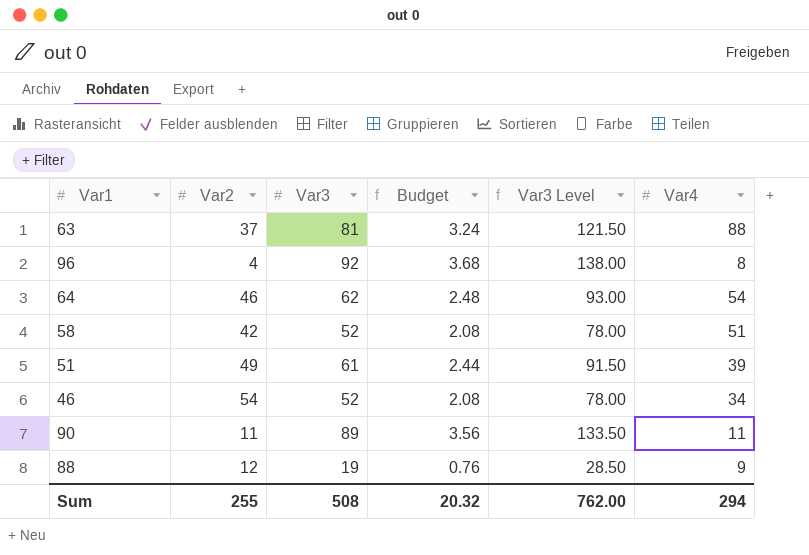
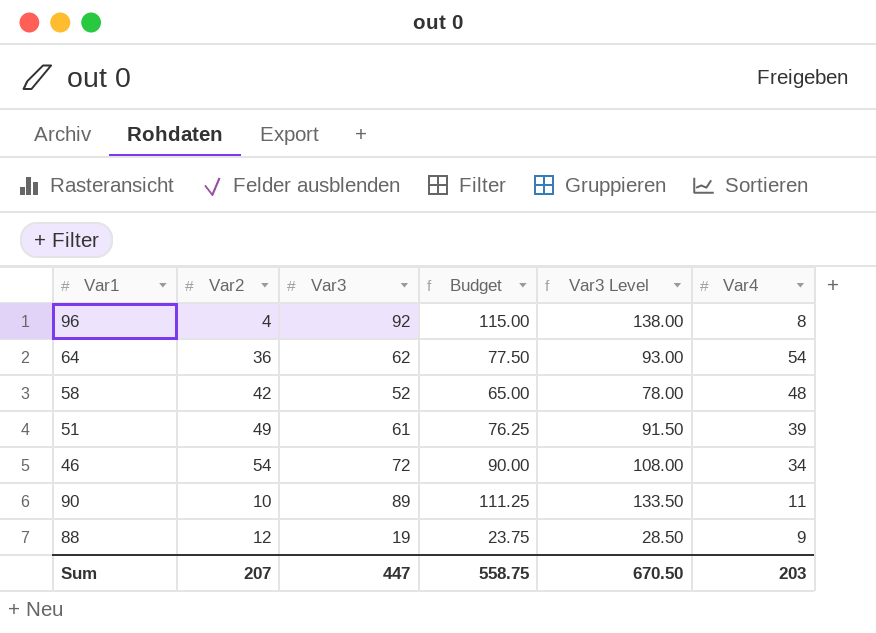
column Budget | formula: [Var3] * 0.04 -> [Var3] * 1.25
row 63: 37 | 81 | 3.24 | 121.50 | 88 -> none
64 | Var2: 46 -> 36
58 | Var4: 51 -> 48
46 | Var3: 52 -> 72
46 | Var3 Level: 78.00 -> 108.00
90 | Var2: 11 -> 10
Sum | Var2: 255 -> 207
Sum | Var3: 508 -> 447
Sum | Budget: 20.32 -> 558.75
Sum | Var3 Level: 762.00 -> 670.50
Sum | Var4: 294 -> 203

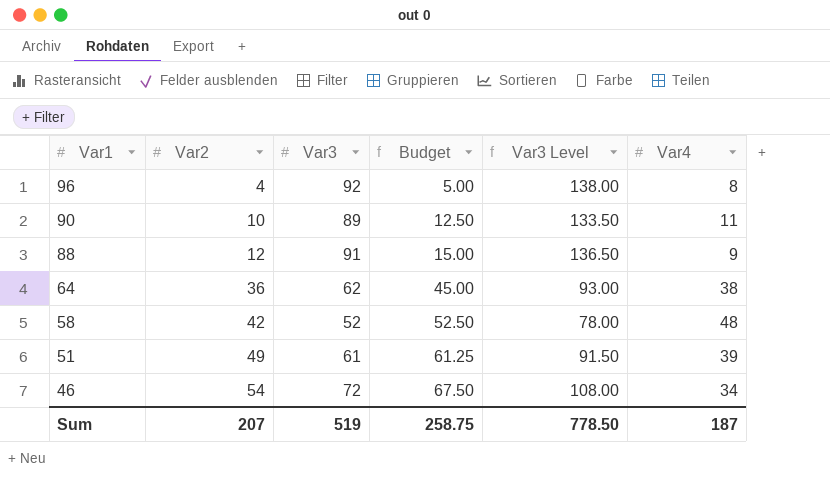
row order: none -> Var1 descending
column Budget | formula: [Var3] * 1.25 -> [Var2] * 1.25
88 | Var3: 19 -> 91
88 | Var3 Level: 28.50 -> 136.50
64 | Var4: 54 -> 38
Sum | Var3: 447 -> 519
Sum | Budget: 558.75 -> 258.75
Sum | Var3 Level: 670.50 -> 778.50
Sum | Var4: 203 -> 187

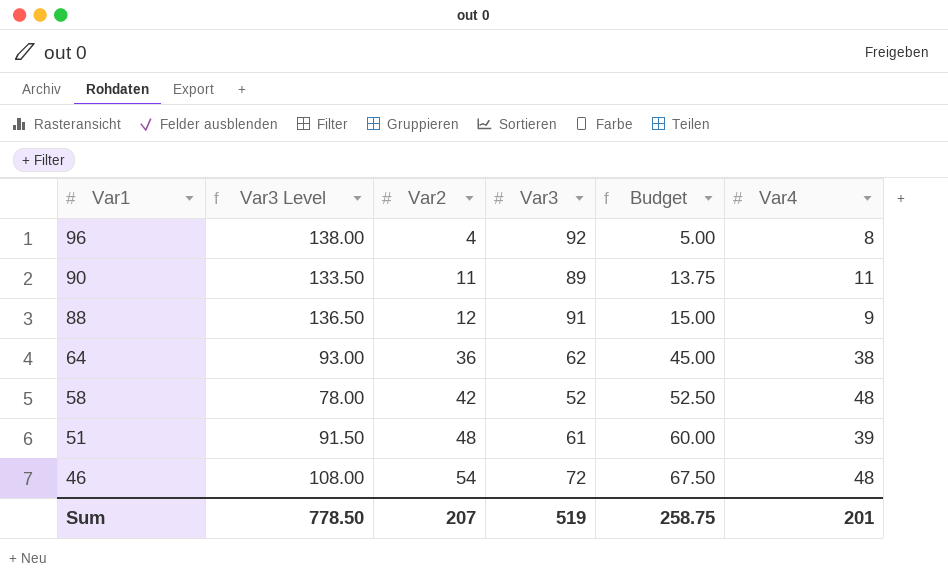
column Var3 Level | position: 5 -> 2
90 | Var2: 10 -> 11
90 | Budget: 12.50 -> 13.75
51 | Var2: 49 -> 48
51 | Budget: 61.25 -> 60.00
46 | Var4: 34 -> 48
Sum | Var4: 187 -> 201

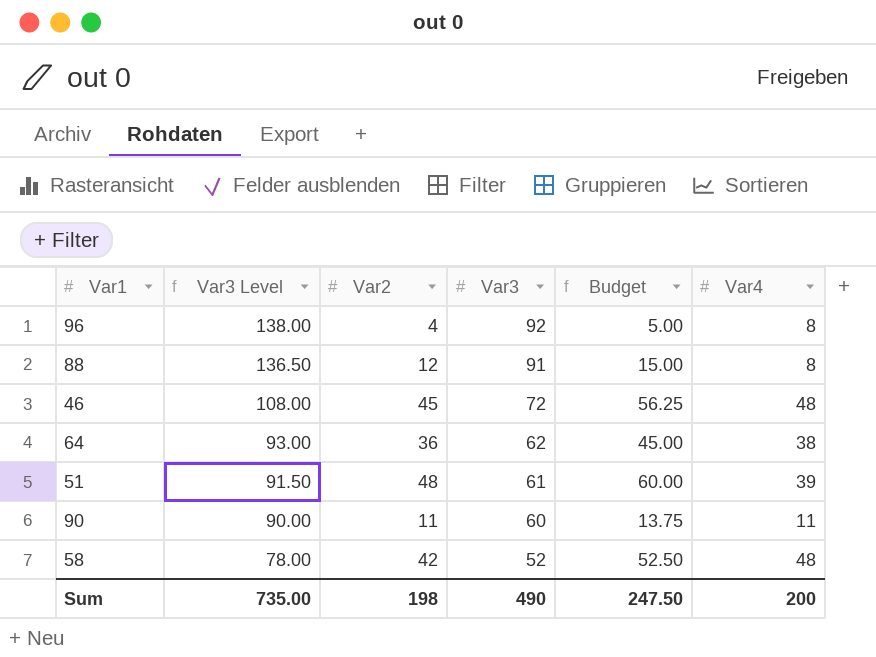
row order: Var1 descending -> Var3 Level descending
88 | Var4: 9 -> 8
46 | Var2: 54 -> 45
46 | Budget: 67.50 -> 56.25
90 | Var3 Level: 133.50 -> 90.00
90 | Var3: 89 -> 60
Sum | Var3 Level: 778.50 -> 735.00
Sum | Var2: 207 -> 198
Sum | Var3: 519 -> 490
Sum | Budget: 258.75 -> 247.50
Sum | Var4: 201 -> 200

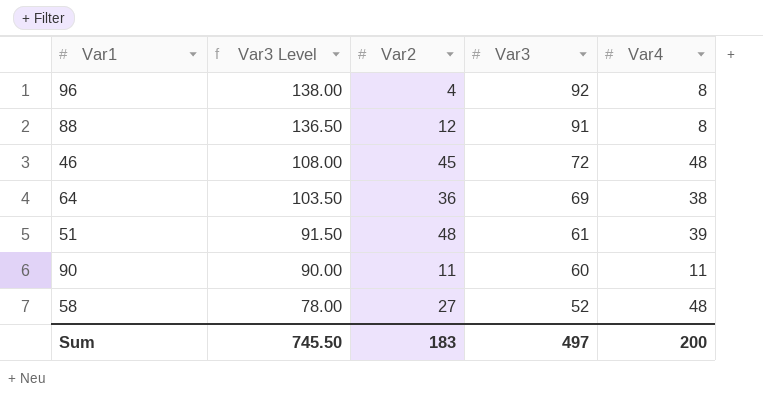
column Budget | formula: [Var2] * 1.25 -> none
64 | Var3 Level: 93.00 -> 103.50
64 | Var3: 62 -> 69
58 | Var2: 42 -> 27
Sum | Var3 Level: 735.00 -> 745.50
Sum | Var2: 198 -> 183
Sum | Var3: 490 -> 497

